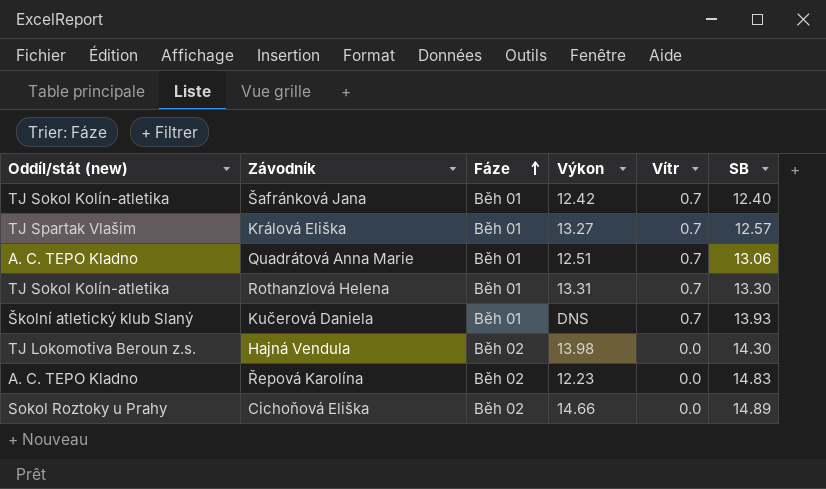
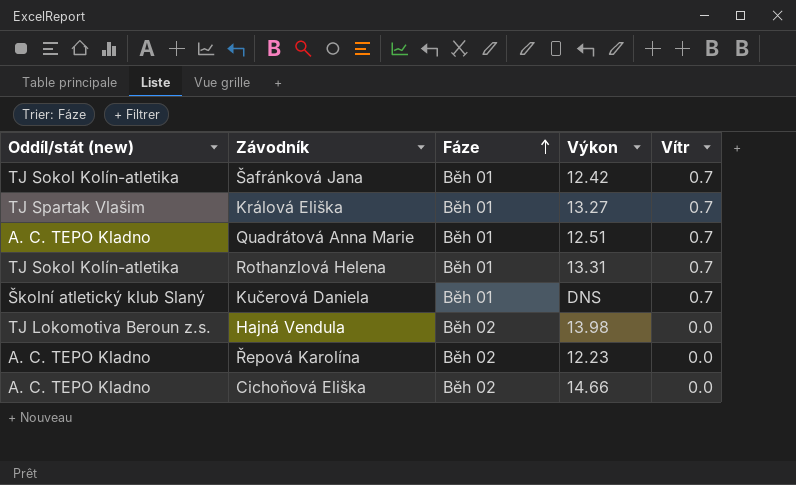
column SB | position: 6 -> none
Cichoňová Eliška | Oddíl/stát (new): Sokol Roztoky u Prahy -> A. C. TEPO Kladno

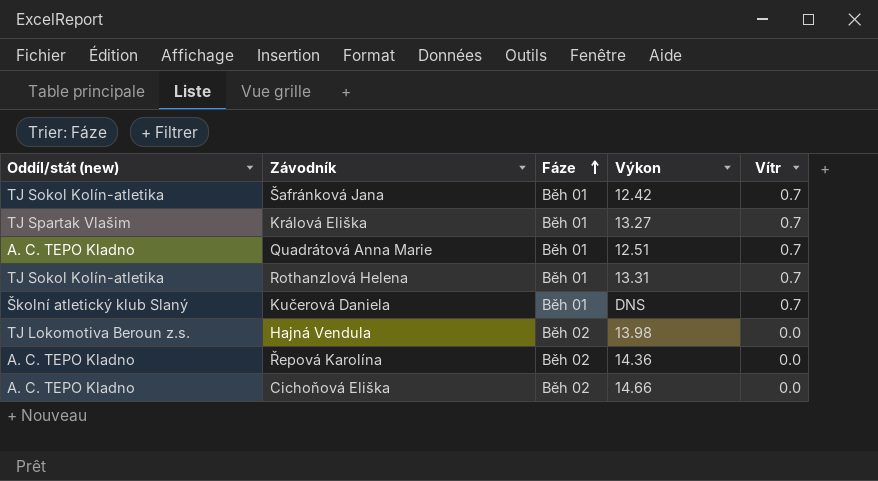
Řepová Karolína | Výkon: 12.23 -> 14.36

